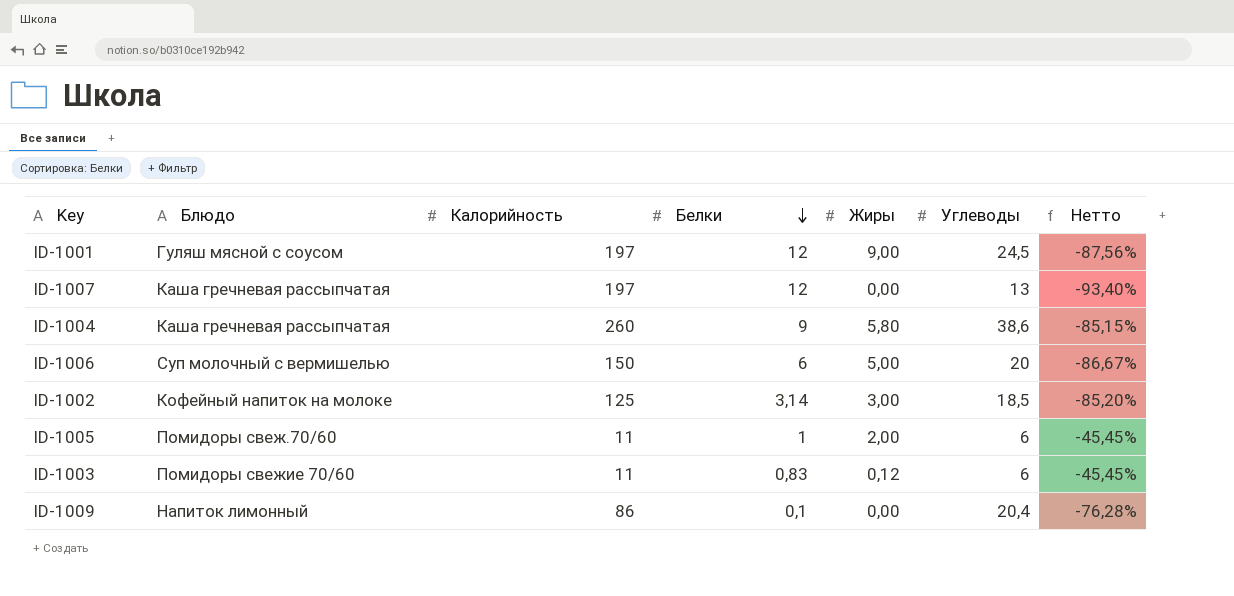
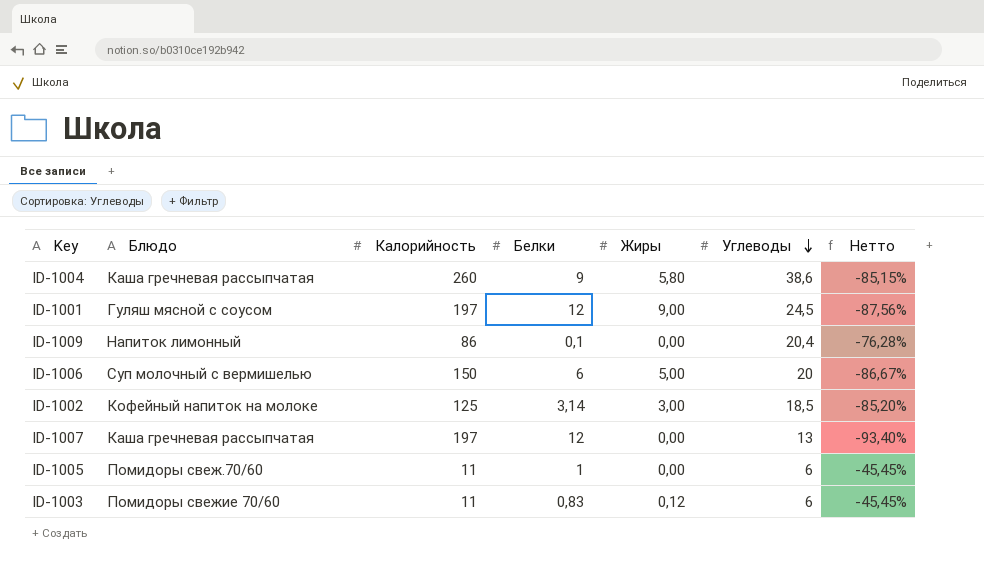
row order: Белки descending -> Углеводы descending
ID-1005 | Жиры: 2,00 -> 0,00

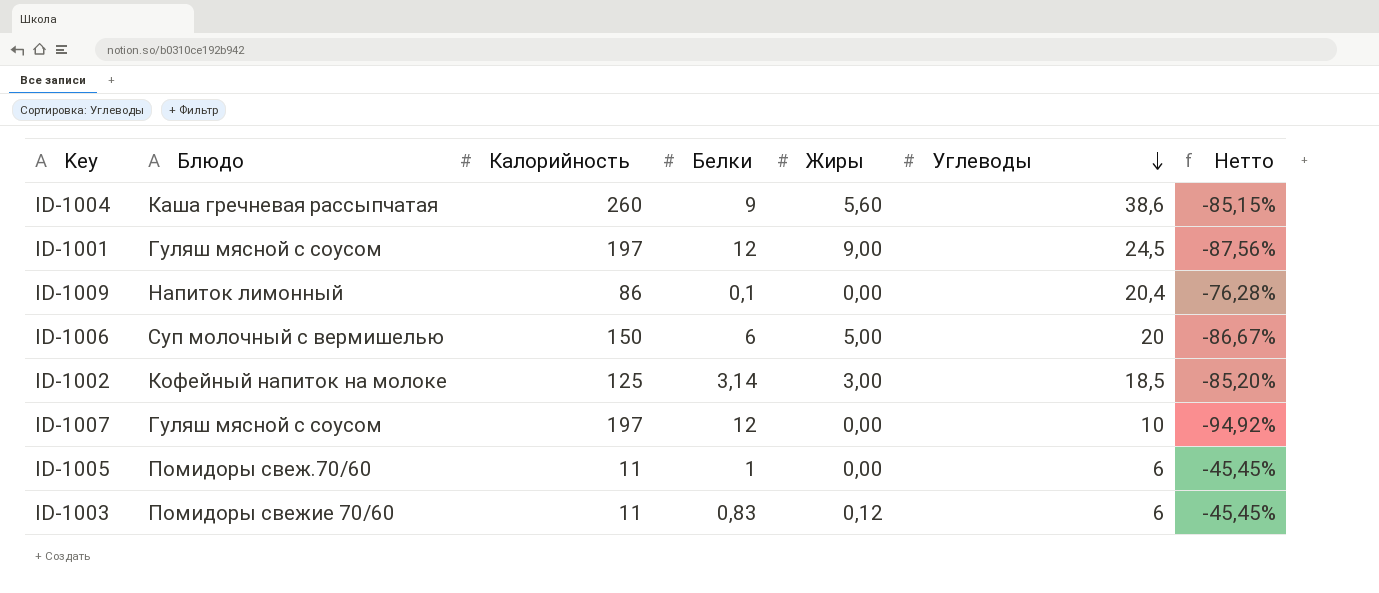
ID-1004 | Жиры: 5,80 -> 5,60
ID-1007 | Блюдо: Каша гречневая рассыпчатая -> Гуляш мясной с соусом
ID-1007 | Углеводы: 13 -> 10
ID-1007 | Нетто: -93,40% -> -94,92%

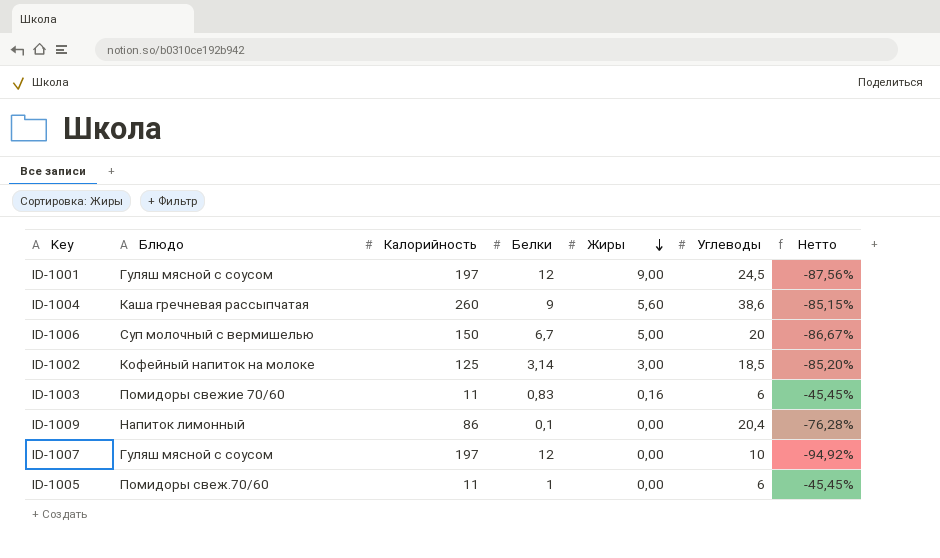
row order: Углеводы descending -> Жиры descending
ID-1006 | Белки: 6 -> 6,7
ID-1003 | Жиры: 0,12 -> 0,16

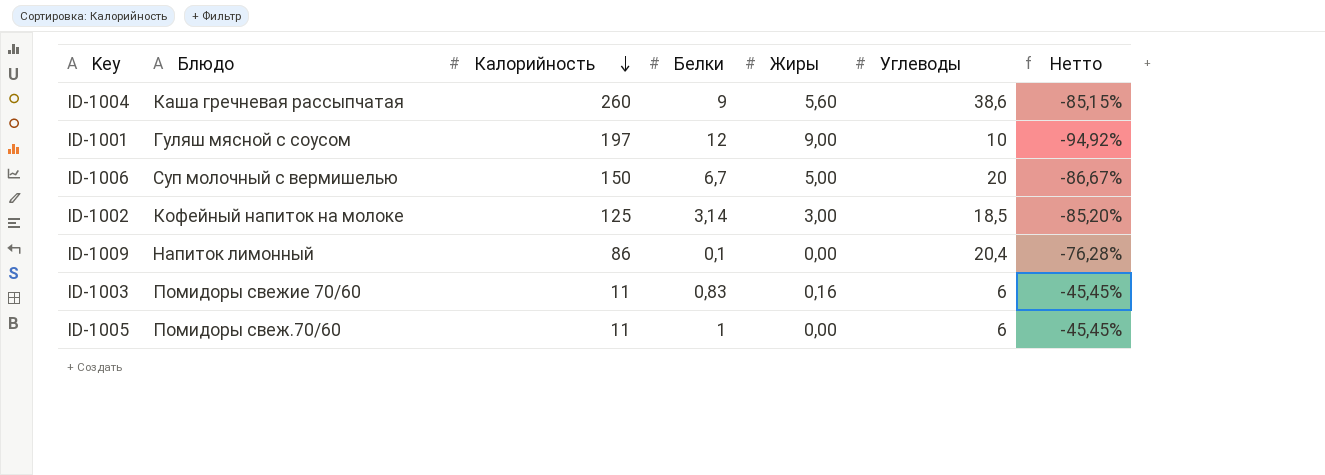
row order: Жиры descending -> Калорийность descending
row ID-1007: Гуляш мясной с соусом | 197 | 12 | 0,00 | 10 | -94,92% -> none
ID-1001 | Углеводы: 24,5 -> 10
ID-1001 | Нетто: -87,56% -> -94,92%

